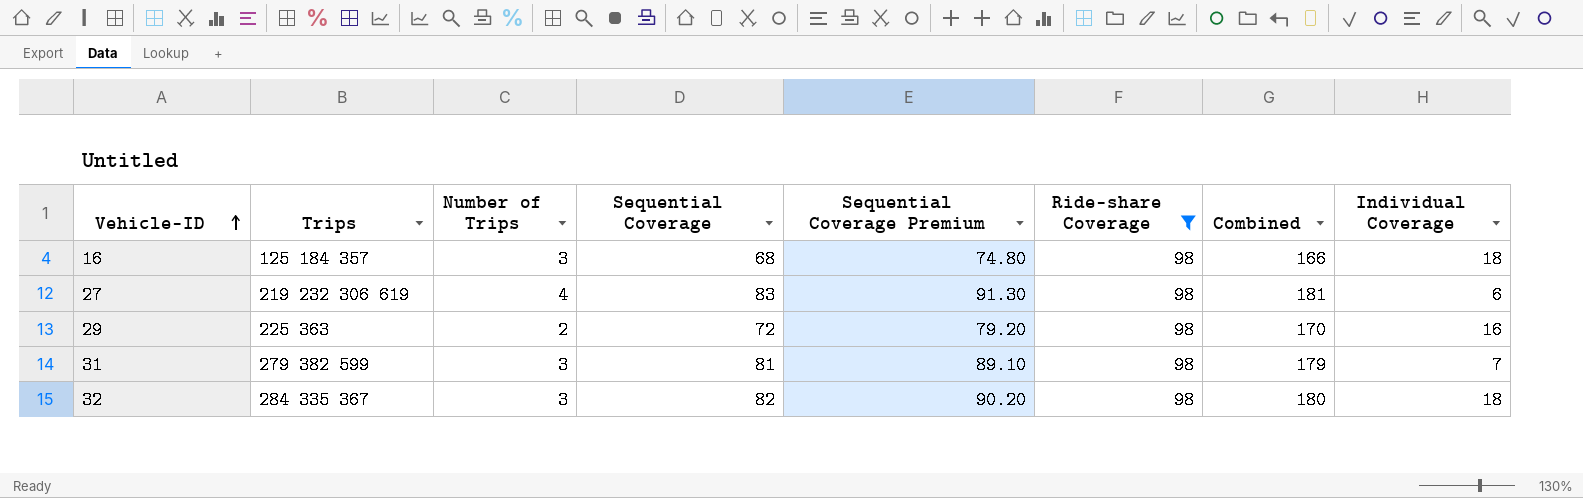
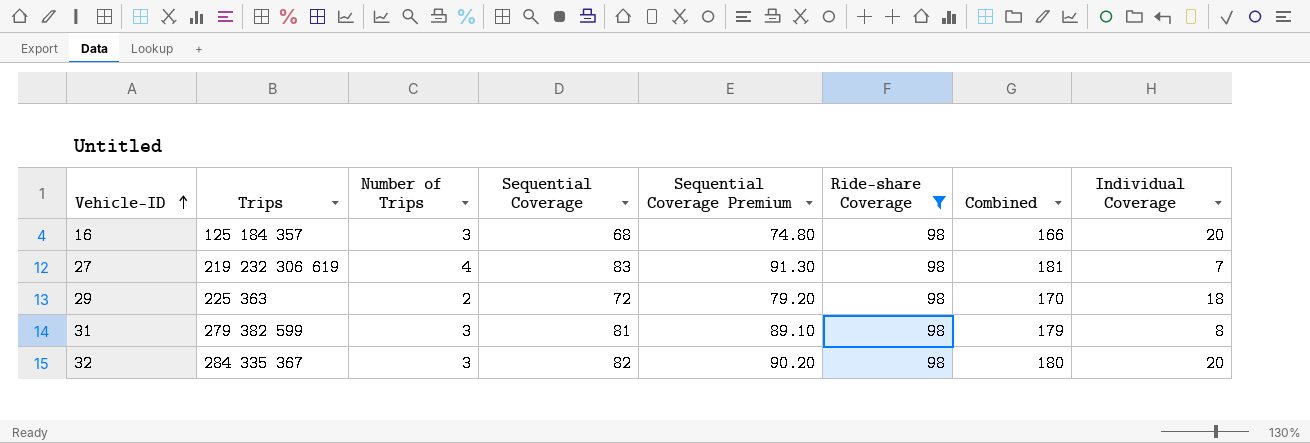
16 | Individual Coverage: 18 -> 20
27 | Individual Coverage: 6 -> 7
29 | Individual Coverage: 16 -> 18
31 | Individual Coverage: 7 -> 8
32 | Individual Coverage: 18 -> 20

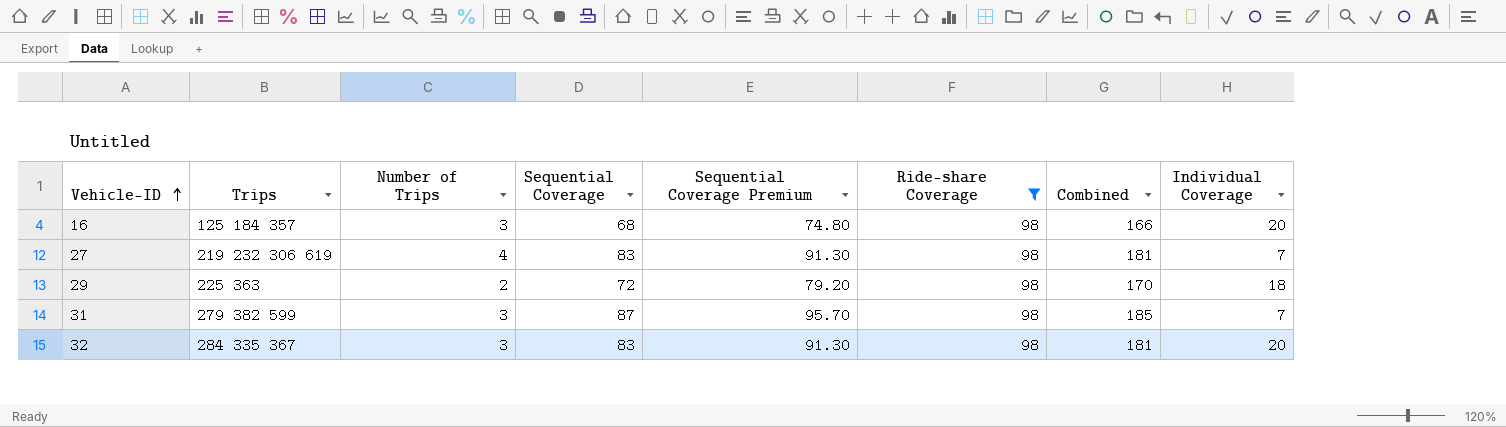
31 | Sequential Coverage: 81 -> 87
31 | Sequential Coverage Premium: 89.10 -> 95.70
31 | Combined: 179 -> 185
31 | Individual Coverage: 8 -> 7
32 | Sequential Coverage: 82 -> 83
32 | Sequential Coverage Premium: 90.20 -> 91.30
32 | Combined: 180 -> 181

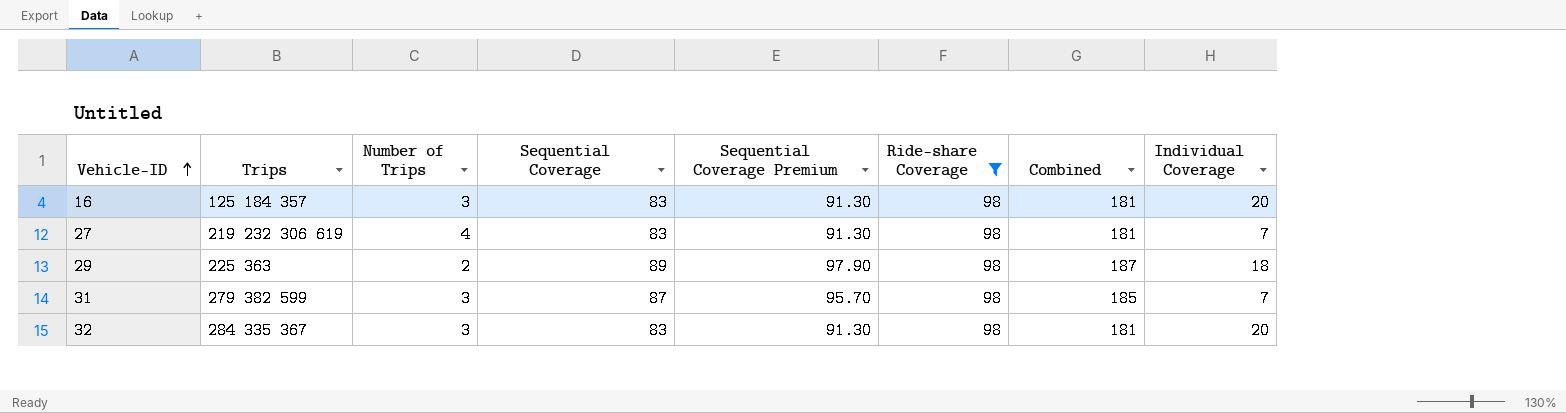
16 | Sequential Coverage: 68 -> 83
16 | Sequential Coverage Premium: 74.80 -> 91.30
16 | Combined: 166 -> 181
29 | Sequential Coverage: 72 -> 89
29 | Sequential Coverage Premium: 79.20 -> 97.90
29 | Combined: 170 -> 187

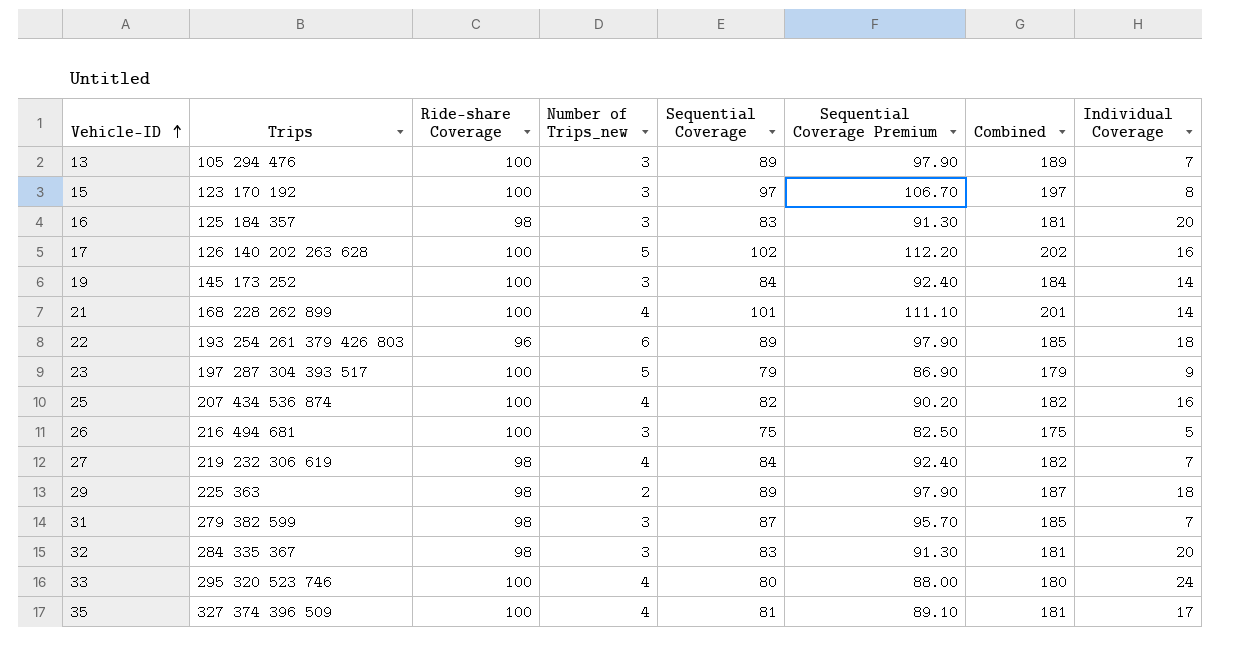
filter: Ride-share Coverage = 98 -> none
column Ride-share Coverage | position: 6 -> 3
column name: Number of Trips -> Number of Trips_new
27 | Sequential Coverage: 83 -> 84
27 | Sequential Coverage Premium: 91.30 -> 92.40
27 | Combined: 181 -> 182

